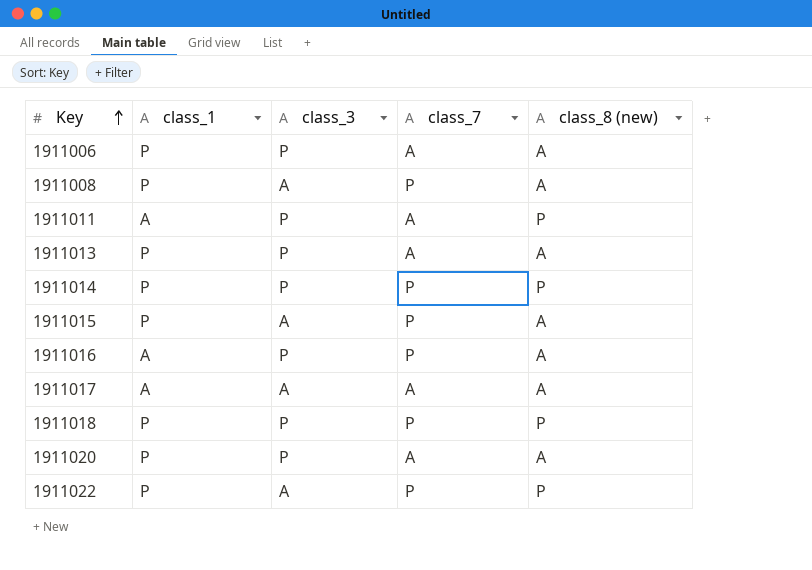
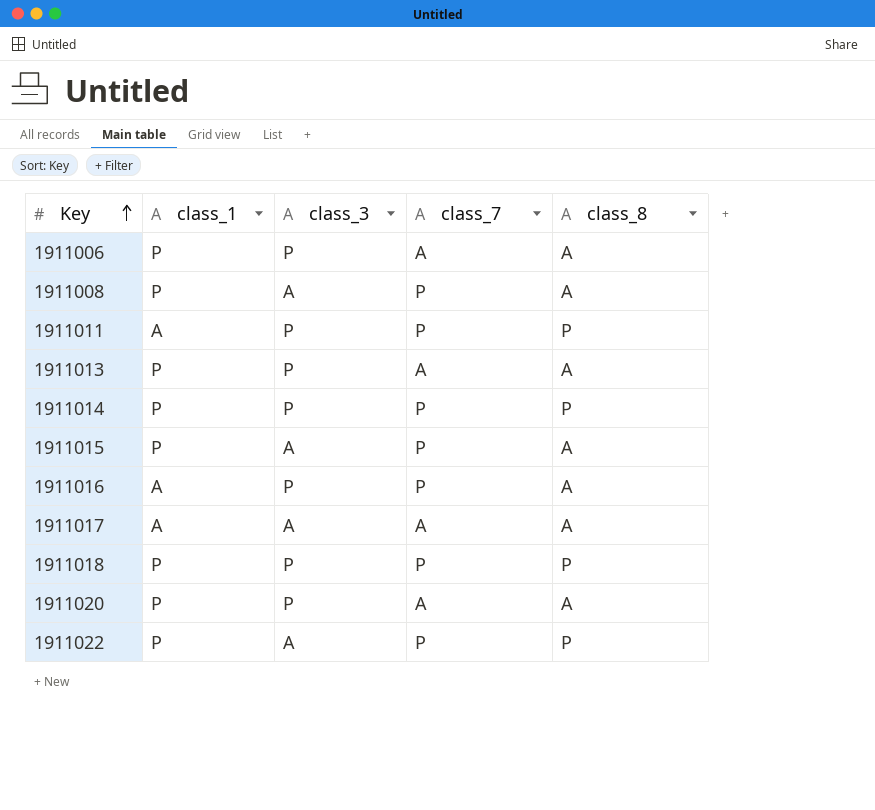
column name: class_8 (new) -> class_8
1911011 | class_7: A -> P

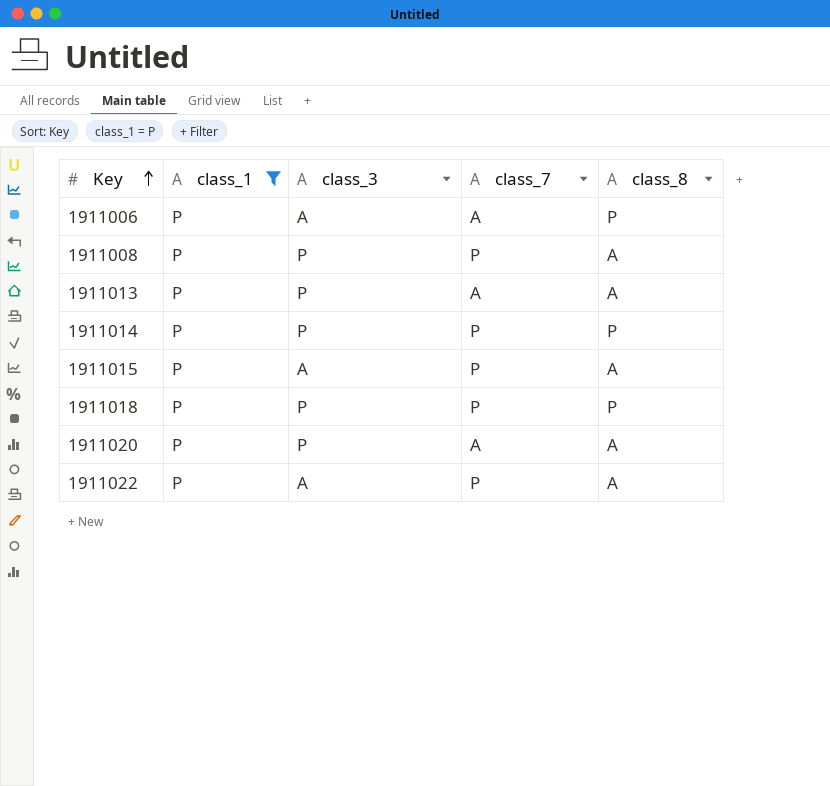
filter: none -> class_1 = P
1911006 | class_3: P -> A
1911006 | class_8: A -> P
1911008 | class_3: A -> P
1911022 | class_8: P -> A

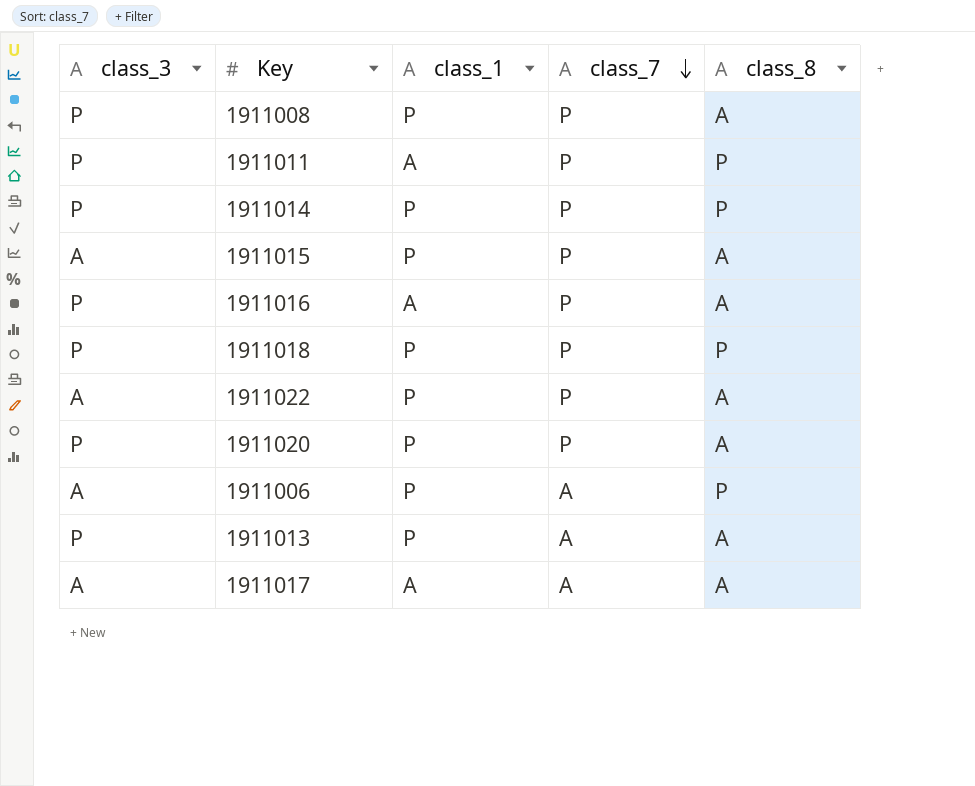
filter: class_1 = P -> none
row order: Key ascending -> class_7 descending
column class_3 | position: 3 -> 1
1911020 | class_7: A -> P

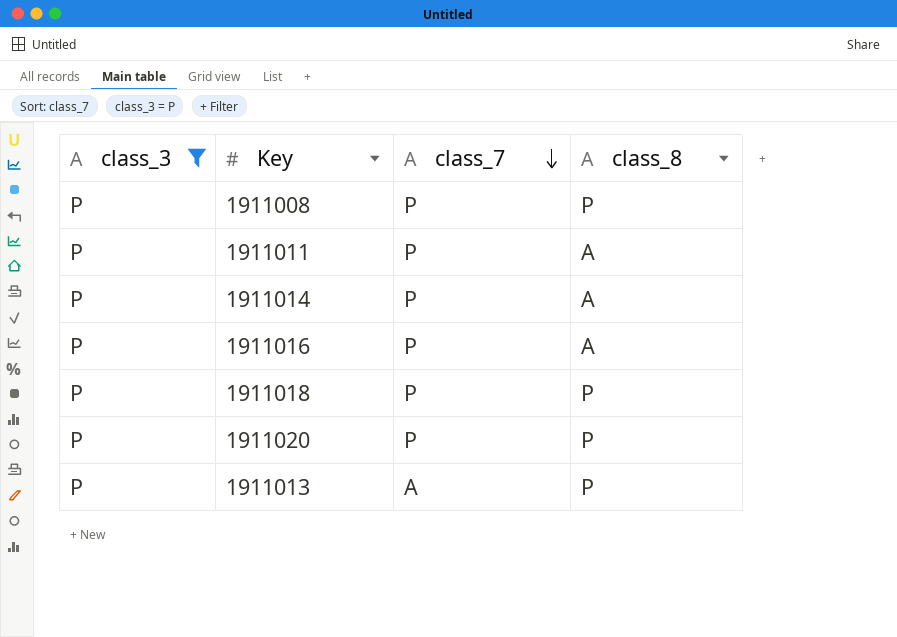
filter: none -> class_3 = P
column class_1 | position: 3 -> none
1911008 | class_8: A -> P
1911011 | class_8: P -> A
1911014 | class_8: P -> A
1911020 | class_8: A -> P
1911013 | class_8: A -> P

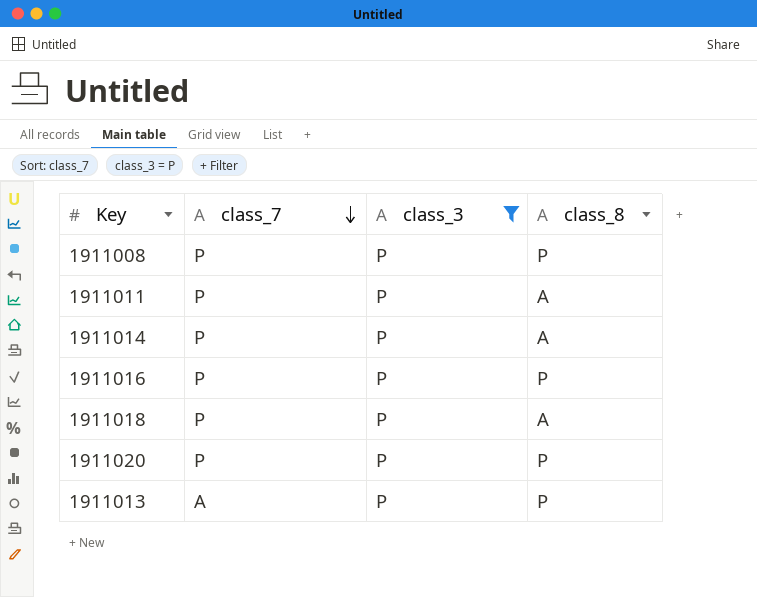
column class_3 | position: 1 -> 3
1911016 | class_8: A -> P
1911018 | class_8: P -> A

